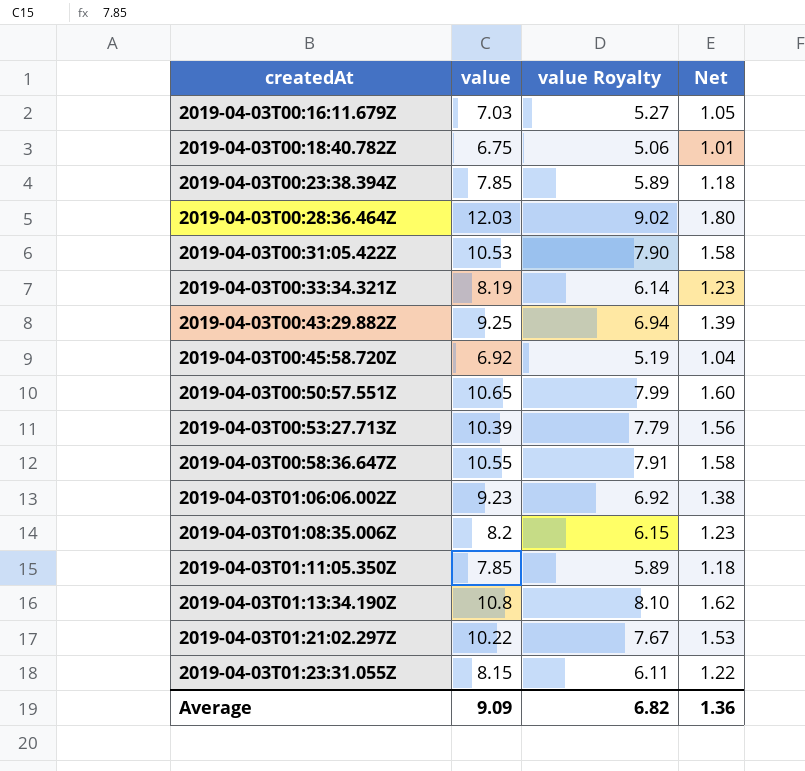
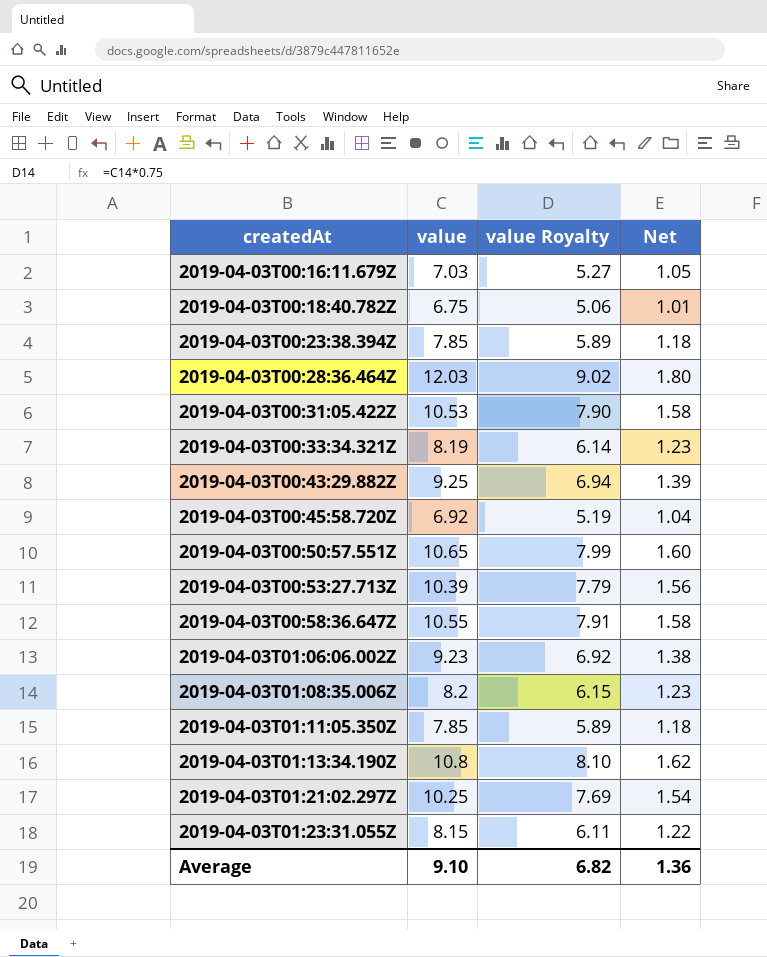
2019-04-03T01:21:02.297Z | value: 10.22 -> 10.25
2019-04-03T01:21:02.297Z | value Royalty: 7.67 -> 7.69
2019-04-03T01:21:02.297Z | Net: 1.53 -> 1.54
Average | value: 9.09 -> 9.10

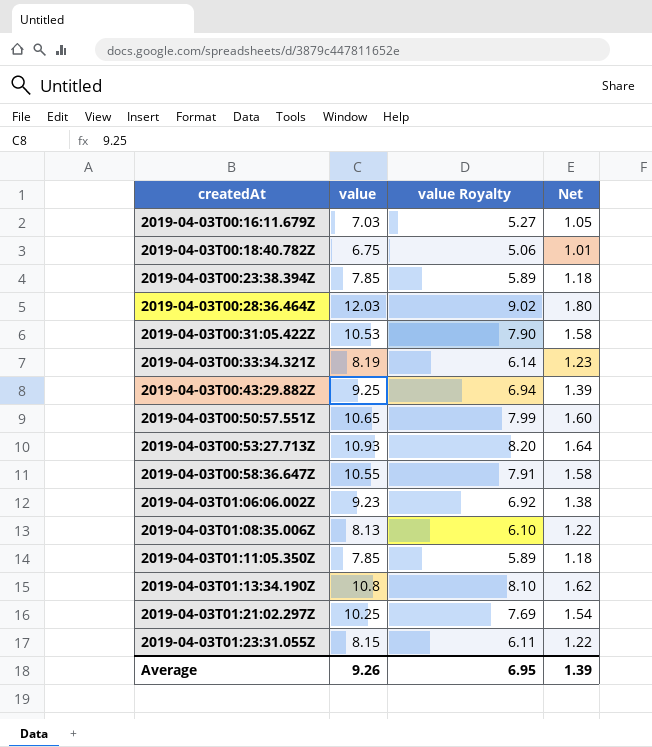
row 2019-04-03T00:45:58.720Z: 6.92 | 5.19 | 1.04 -> none
2019-04-03T00:53:27.713Z | value: 10.39 -> 10.93
2019-04-03T00:53:27.713Z | value Royalty: 7.79 -> 8.20
2019-04-03T00:53:27.713Z | Net: 1.56 -> 1.64
2019-04-03T01:08:35.006Z | value: 8.2 -> 8.13
2019-04-03T01:08:35.006Z | value Royalty: 6.15 -> 6.10
2019-04-03T01:08:35.006Z | Net: 1.23 -> 1.22
Average | value: 9.10 -> 9.26
Average | value Royalty: 6.82 -> 6.95
Average | Net: 1.36 -> 1.39

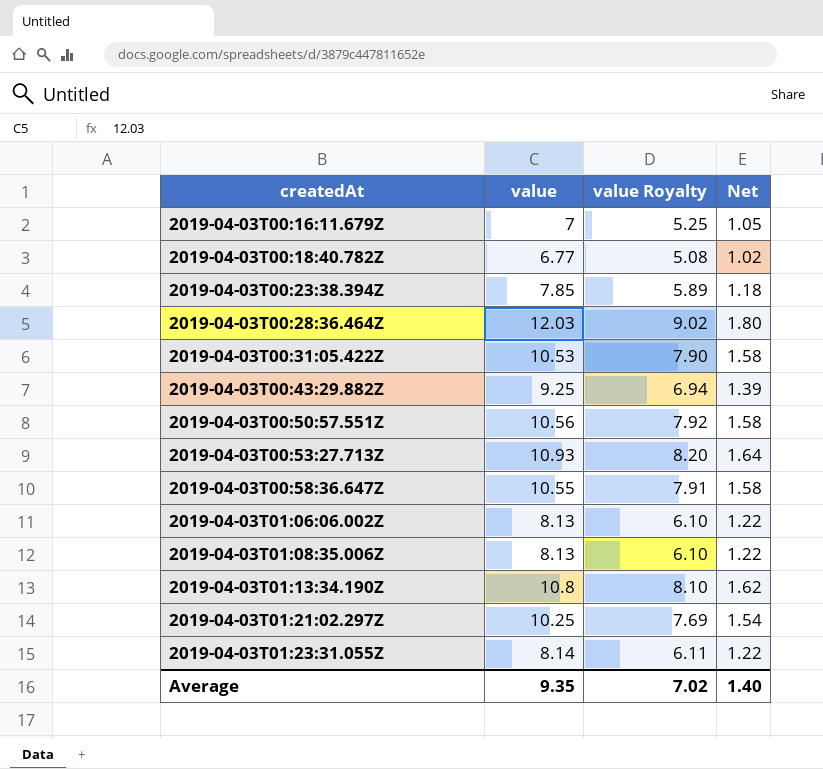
row 2019-04-03T00:33:34.321Z: 8.19 | 6.14 | 1.23 -> none
row 2019-04-03T01:11:05.350Z: 7.85 | 5.89 | 1.18 -> none
2019-04-03T00:16:11.679Z | value: 7.03 -> 7
2019-04-03T00:16:11.679Z | value Royalty: 5.27 -> 5.25
2019-04-03T00:18:40.782Z | value: 6.75 -> 6.77
2019-04-03T00:18:40.782Z | value Royalty: 5.06 -> 5.08
2019-04-03T00:18:40.782Z | Net: 1.01 -> 1.02
2019-04-03T00:50:57.551Z | value: 10.65 -> 10.56
2019-04-03T00:50:57.551Z | value Royalty: 7.99 -> 7.92
2019-04-03T00:50:57.551Z | Net: 1.60 -> 1.58
2019-04-03T01:06:06.002Z | value: 9.23 -> 8.13
2019-04-03T01:06:06.002Z | value Royalty: 6.92 -> 6.10
2019-04-03T01:06:06.002Z | Net: 1.38 -> 1.22
2019-04-03T01:23:31.055Z | value: 8.15 -> 8.14
Average | value: 9.26 -> 9.35
Average | value Royalty: 6.95 -> 7.02
Average | Net: 1.39 -> 1.40

